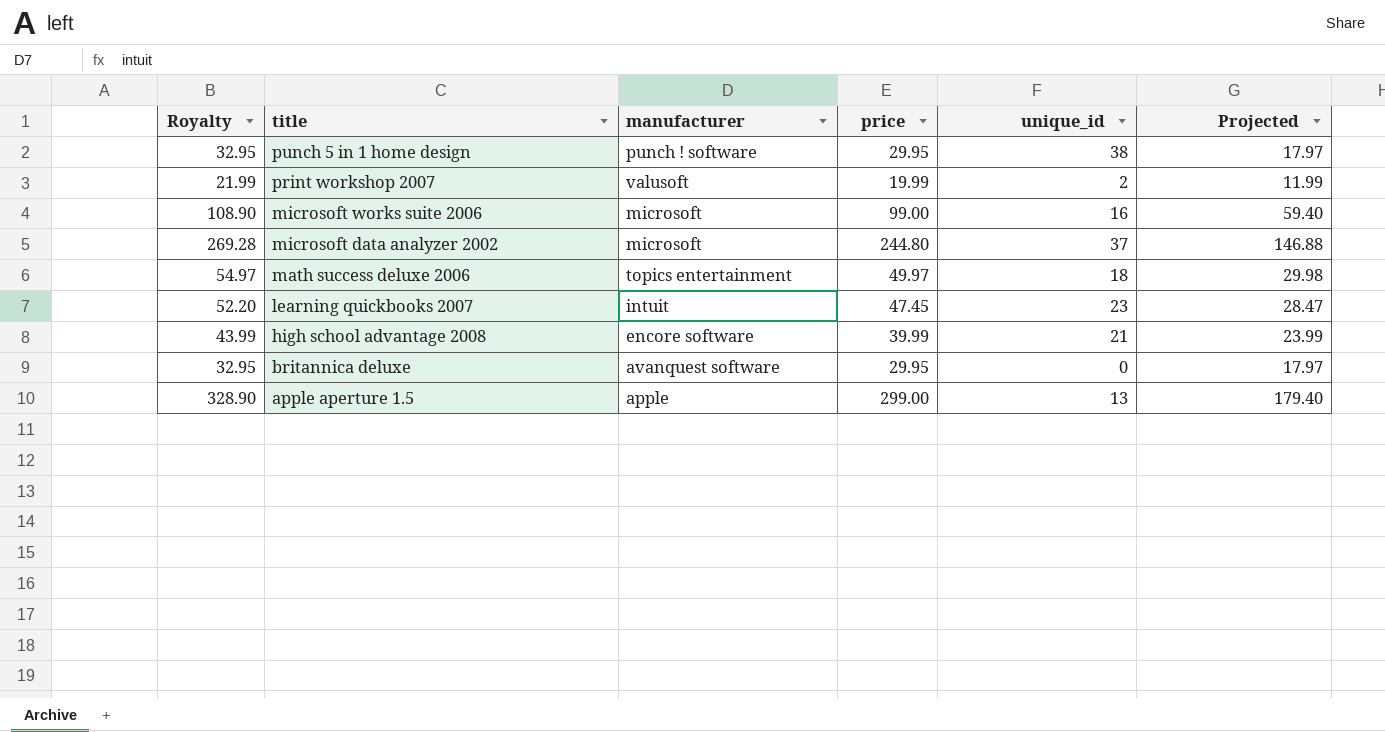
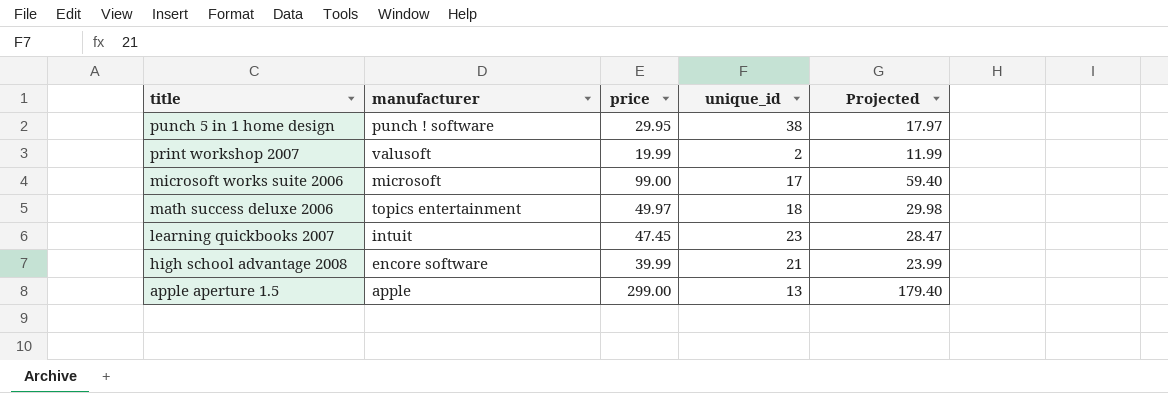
column Royalty | formula: [price] * 1.1 -> none
row microsoft data analyzer 2002: 269.28 | microsoft | 244.80 | 37 | 146.88 -> none
row britannica deluxe: 32.95 | avanquest software | 29.95 | 0 | 17.97 -> none
microsoft works suite 2006 | unique_id: 16 -> 17

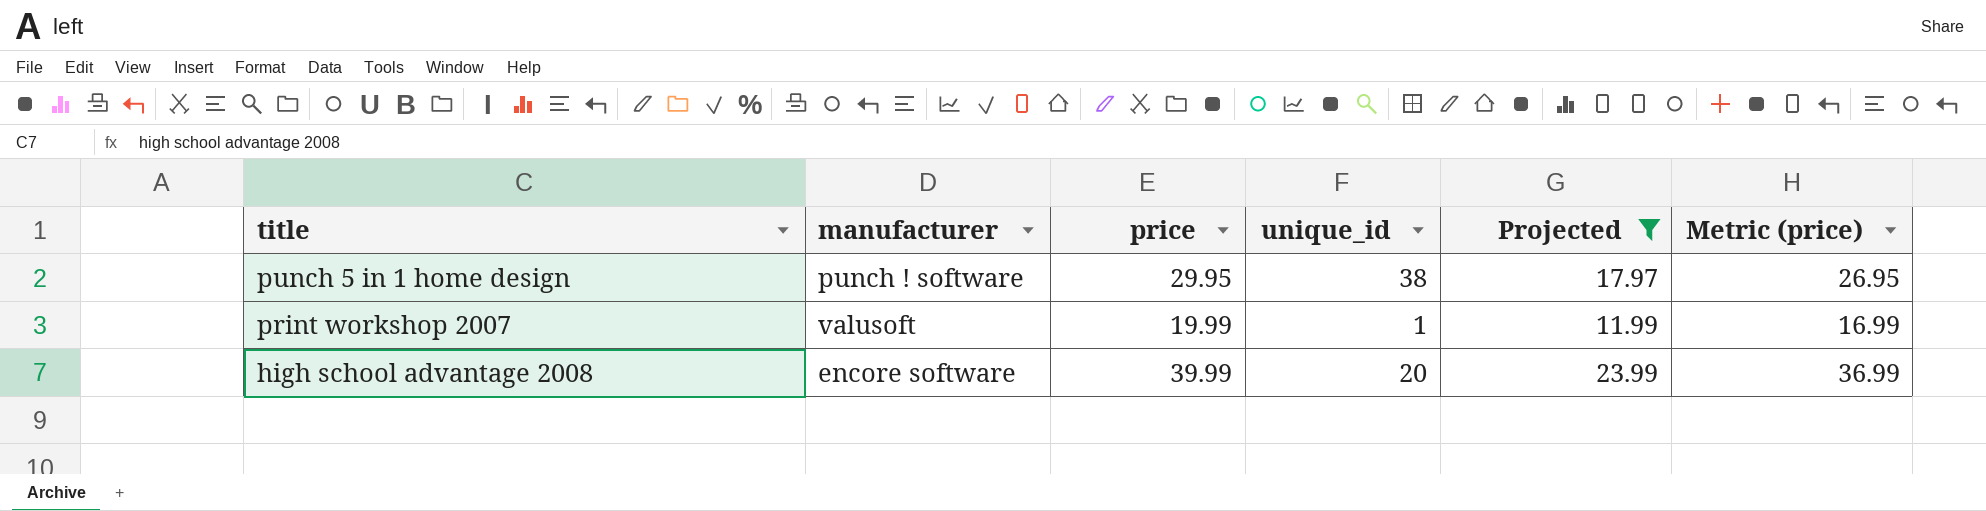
filter: none -> Projected <= 23.99
column Metric (price) | formula: none -> [price] - 3
print workshop 2007 | unique_id: 2 -> 1
high school advantage 2008 | unique_id: 21 -> 20

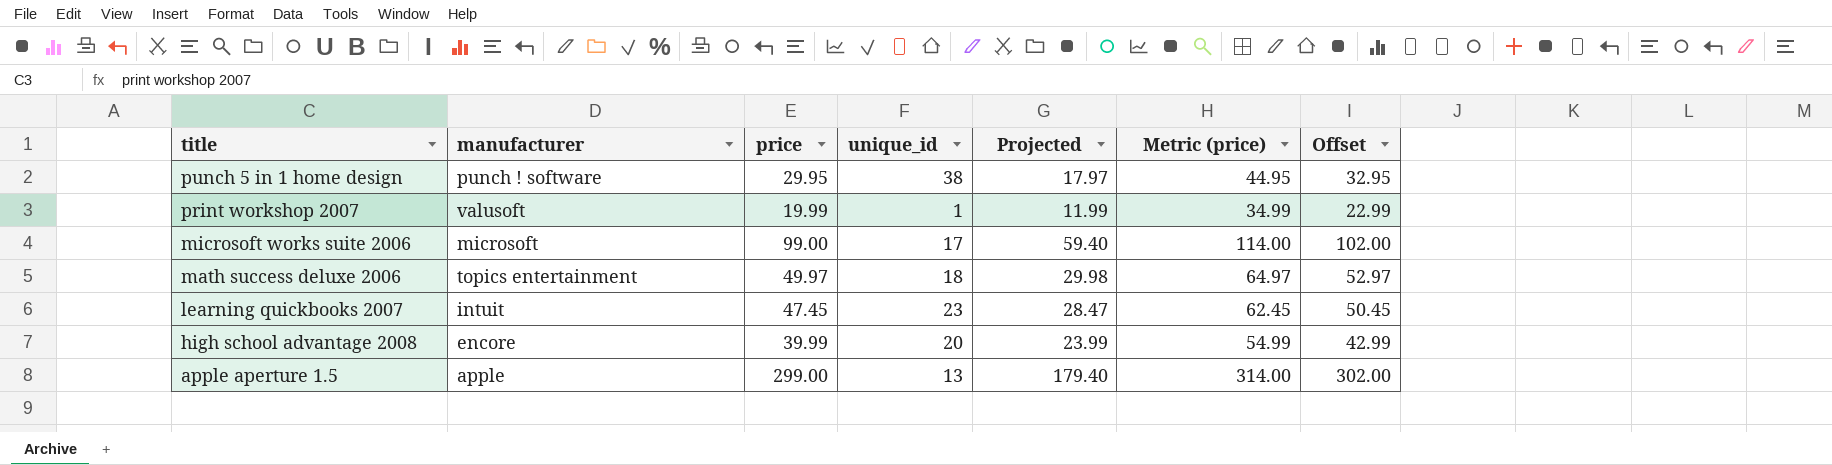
filter: Projected <= 23.99 -> none
column Metric (price) | formula: [price] - 3 -> [price] + 15
column Offset | formula: none -> [price] + 3
high school advantage 2008 | manufacturer: encore software -> encore

